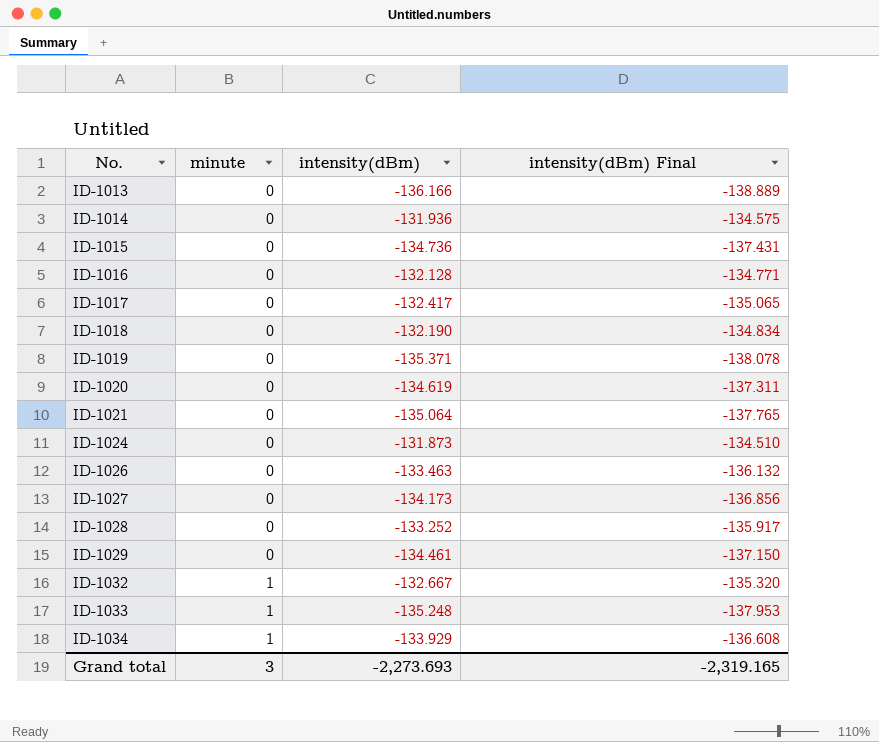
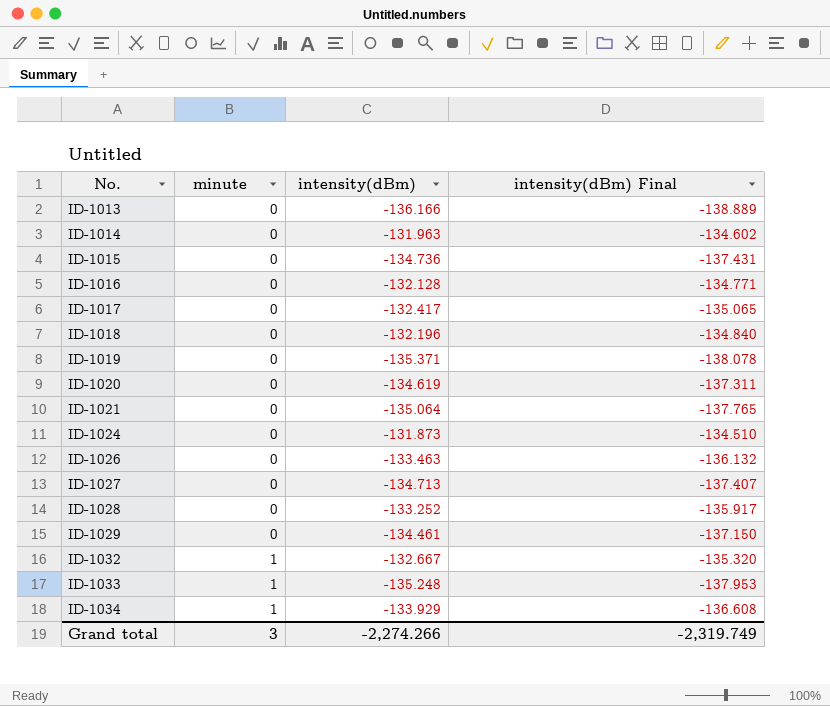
ID-1014 | intensity(dBm): -131.936 -> -131.963
ID-1014 | intensity(dBm) Final: -134.575 -> -134.602
ID-1018 | intensity(dBm): -132.190 -> -132.196
ID-1018 | intensity(dBm) Final: -134.834 -> -134.840
ID-1027 | intensity(dBm): -134.173 -> -134.713
ID-1027 | intensity(dBm) Final: -136.856 -> -137.407
Grand total | intensity(dBm): -2,273.693 -> -2,274.266
Grand total | intensity(dBm) Final: -2,319.165 -> -2,319.749

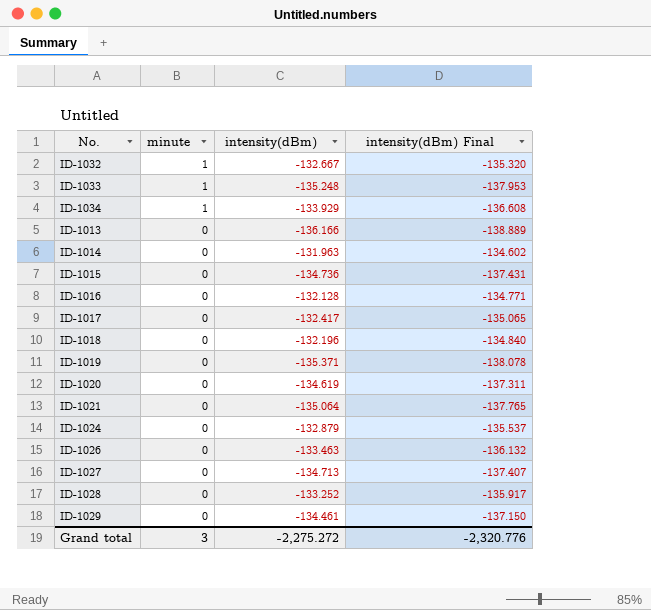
row order: No. ascending -> minute descending
ID-1024 | intensity(dBm): -131.873 -> -132.879
ID-1024 | intensity(dBm) Final: -134.510 -> -135.537
Grand total | intensity(dBm): -2,274.266 -> -2,275.272
Grand total | intensity(dBm) Final: -2,319.749 -> -2,320.776

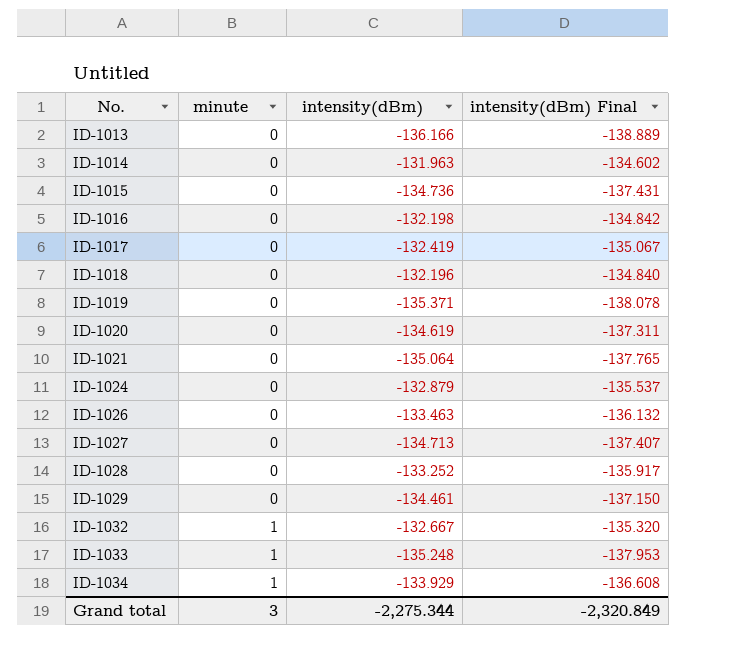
row order: minute descending -> No. ascending
ID-1016 | intensity(dBm): -132.128 -> -132.198
ID-1016 | intensity(dBm) Final: -134.771 -> -134.842
ID-1017 | intensity(dBm): -132.417 -> -132.419
ID-1017 | intensity(dBm) Final: -135.065 -> -135.067
Grand total | intensity(dBm): -2,275.272 -> -2,275.344
Grand total | intensity(dBm) Final: -2,320.776 -> -2,320.849

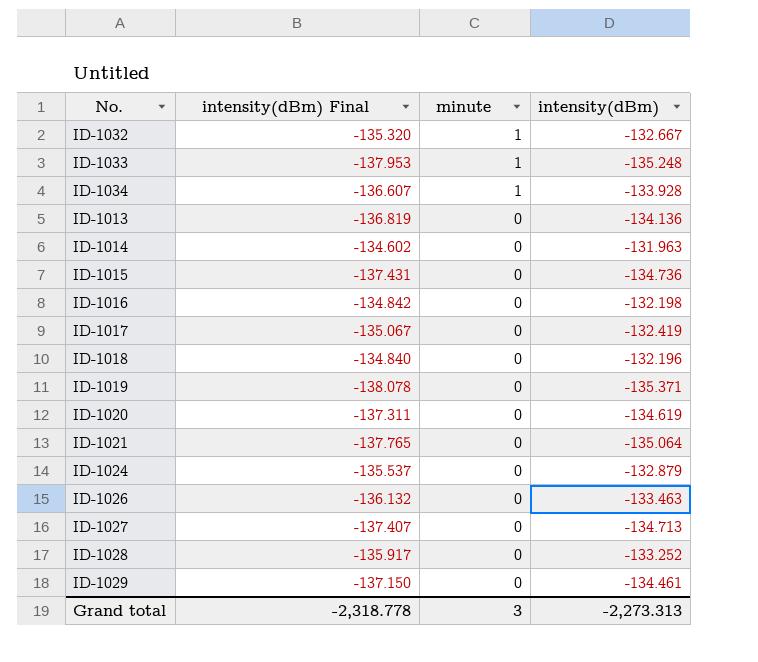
row order: No. ascending -> minute descending
column intensity(dBm) Final | position: 4 -> 2
ID-1034 | intensity(dBm) Final: -136.608 -> -136.607
ID-1034 | intensity(dBm): -133.929 -> -133.928
ID-1013 | intensity(dBm) Final: -138.889 -> -136.819
ID-1013 | intensity(dBm): -136.166 -> -134.136
Grand total | intensity(dBm) Final: -2,320.849 -> -2,318.778
Grand total | intensity(dBm): -2,275.344 -> -2,273.313

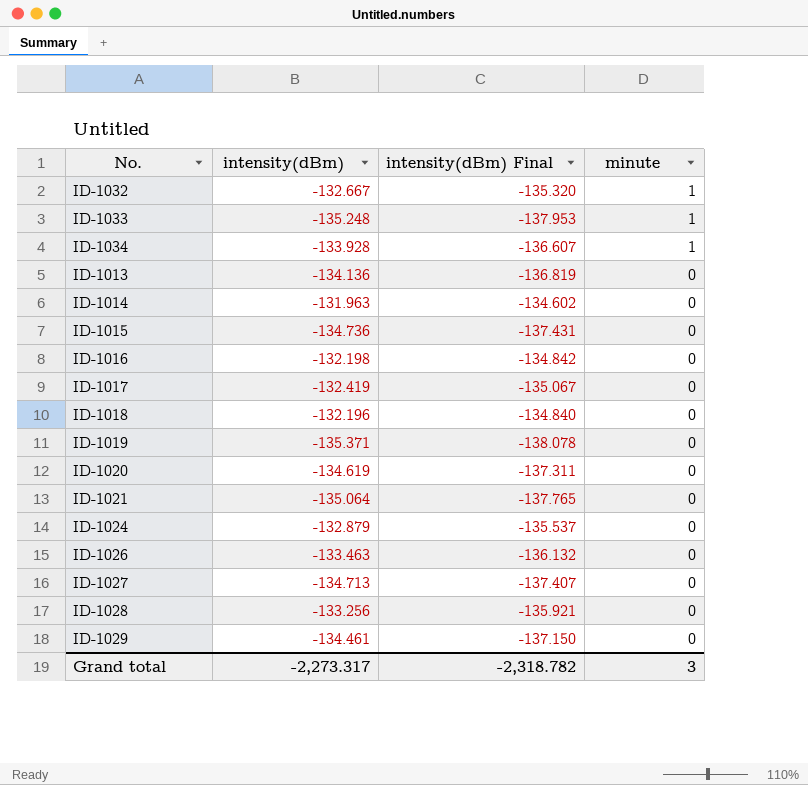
column intensity(dBm) | position: 4 -> 2
ID-1028 | intensity(dBm): -133.252 -> -133.256
ID-1028 | intensity(dBm) Final: -135.917 -> -135.921
Grand total | intensity(dBm): -2,273.313 -> -2,273.317
Grand total | intensity(dBm) Final: -2,318.778 -> -2,318.782

